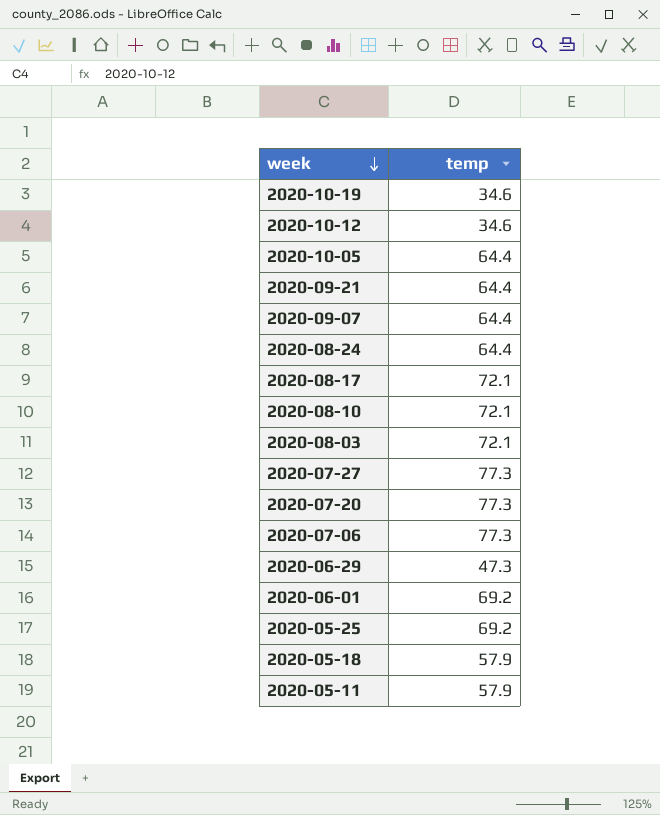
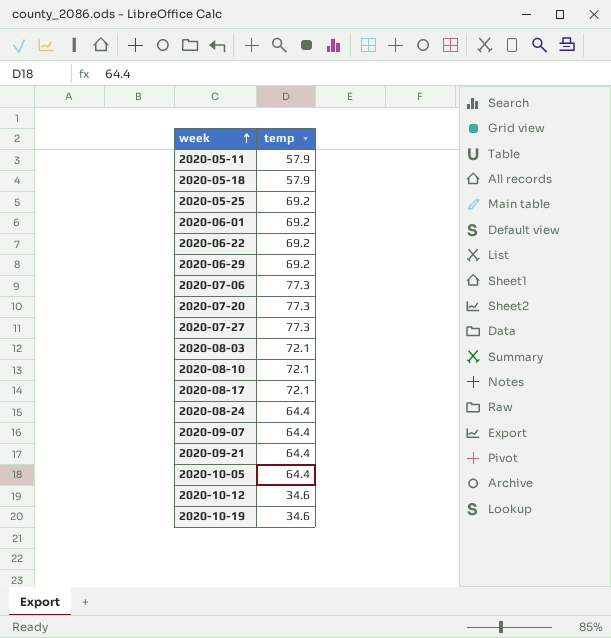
row order: week descending -> week ascending
row 2020-06-22: none -> 69.2
2020-06-29 | temp: 47.3 -> 69.2

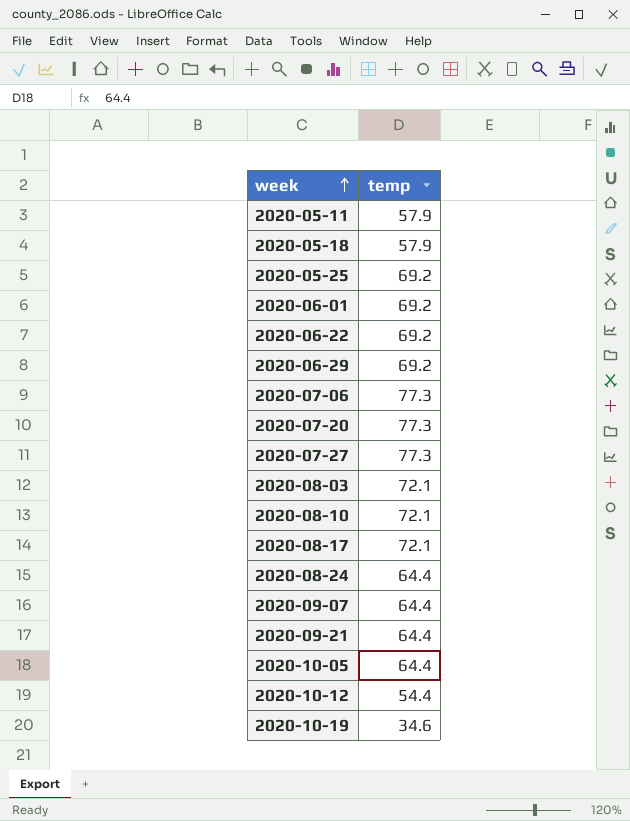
2020-10-12 | temp: 34.6 -> 54.4

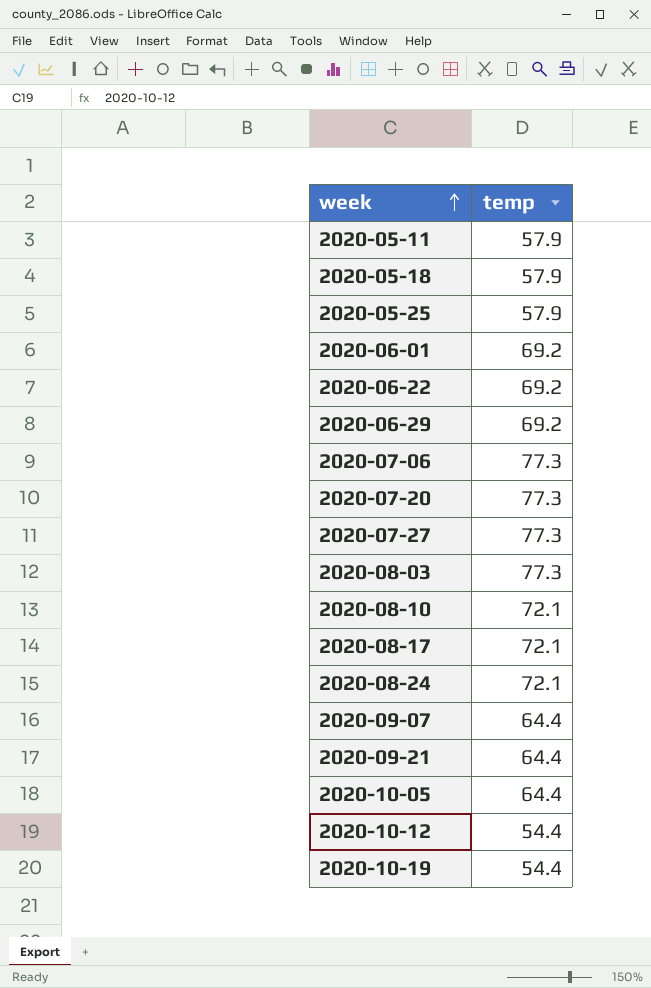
2020-05-25 | temp: 69.2 -> 57.9
2020-08-03 | temp: 72.1 -> 77.3
2020-08-24 | temp: 64.4 -> 72.1
2020-10-19 | temp: 34.6 -> 54.4

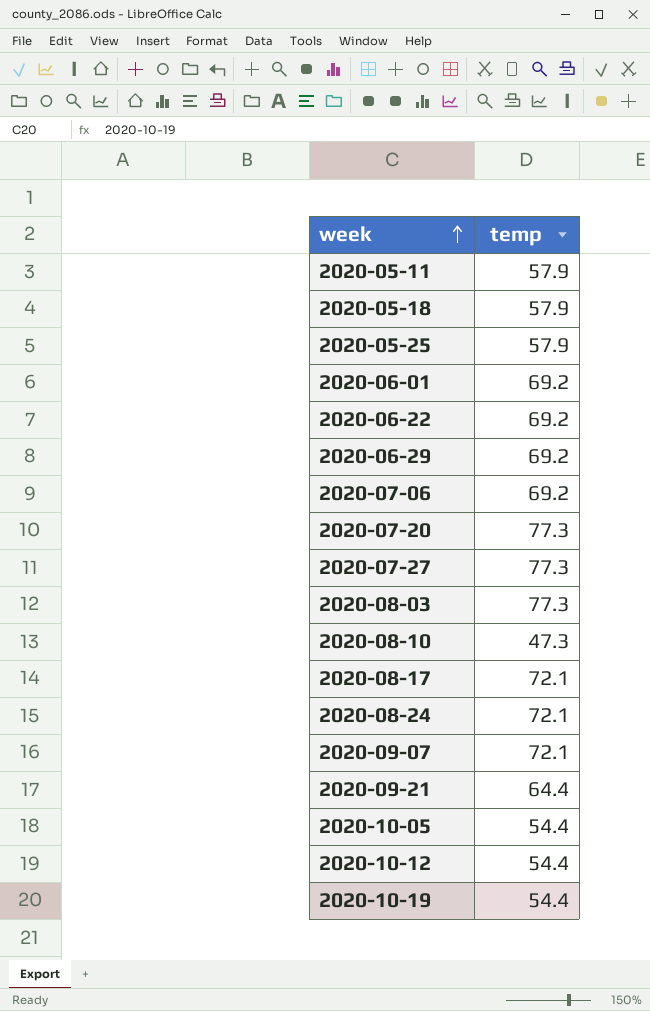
2020-07-06 | temp: 77.3 -> 69.2
2020-08-10 | temp: 72.1 -> 47.3
2020-09-07 | temp: 64.4 -> 72.1
2020-10-05 | temp: 64.4 -> 54.4

